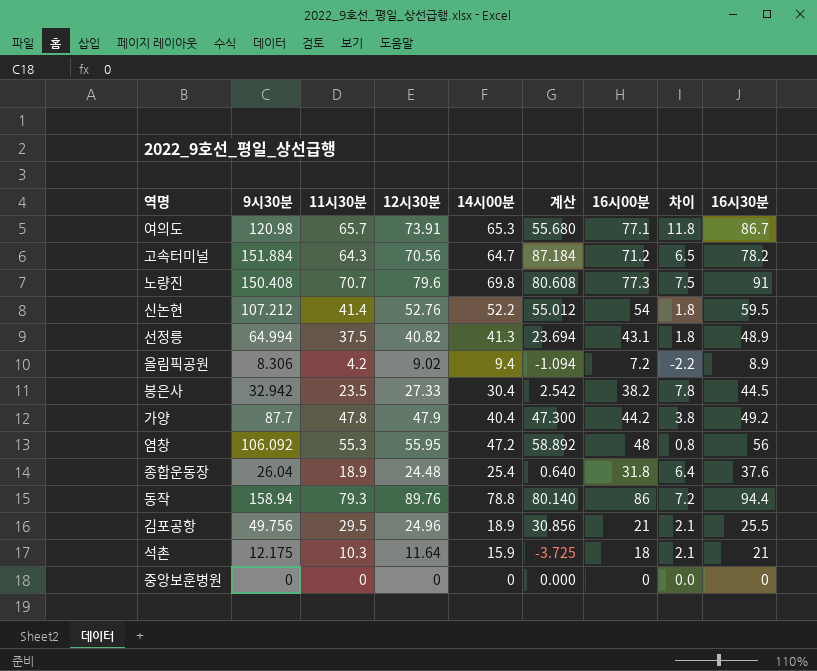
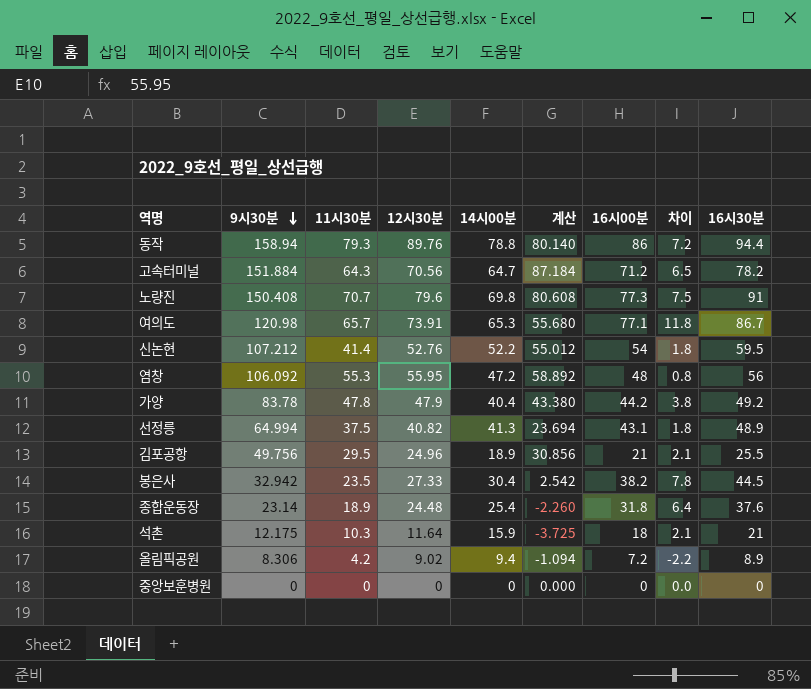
row order: none -> 9시30분 descending
가양 | 9시30분: 87.7 -> 83.78
가양 | 계산: 47.300 -> 43.380
종합운동장 | 9시30분: 26.04 -> 23.14
종합운동장 | 계산: 0.640 -> -2.260

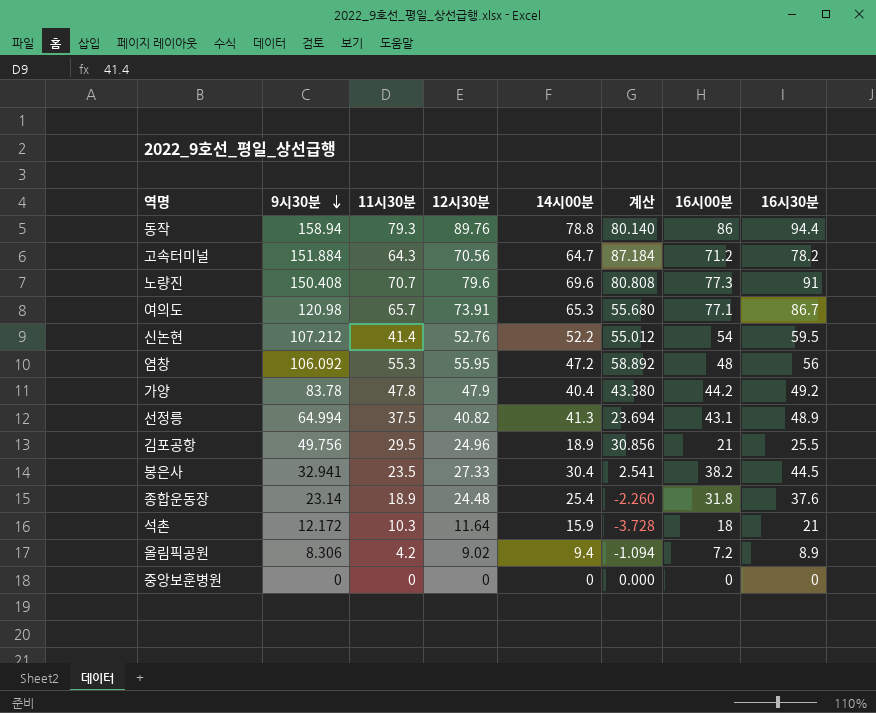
column 차이 | formula: [16시00분] - [14시00분] -> none
노량진 | 14시00분: 69.8 -> 69.6
노량진 | 계산: 80.608 -> 80.808
봉은사 | 9시30분: 32.942 -> 32.941
봉은사 | 계산: 2.542 -> 2.541
석촌 | 9시30분: 12.175 -> 12.172
석촌 | 계산: -3.725 -> -3.728

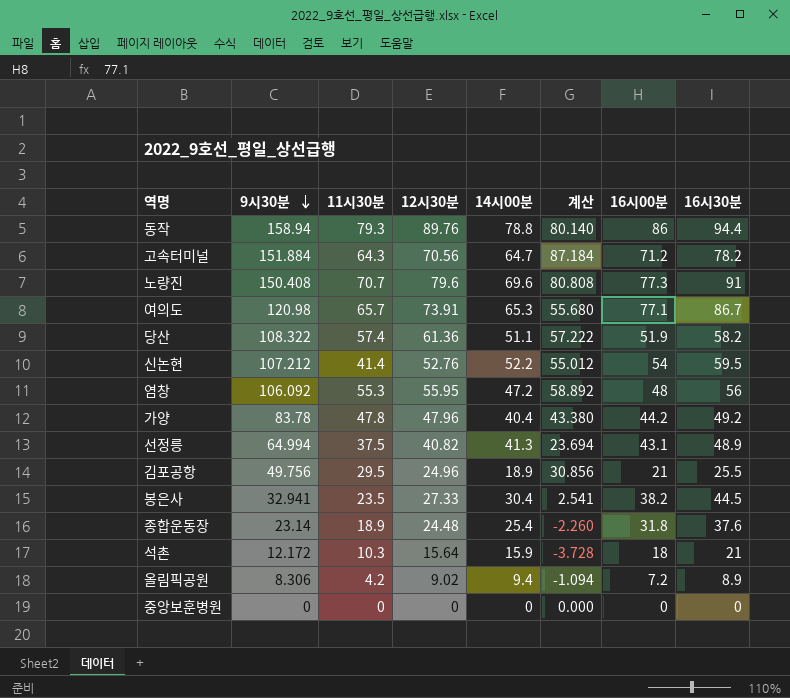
row 당산: none -> 108.322 | 57.4 | 61.36 | 51.1 | 57.222 | 51.9 | 58.2
가양 | 12시30분: 47.9 -> 47.96
석촌 | 12시30분: 11.64 -> 15.64

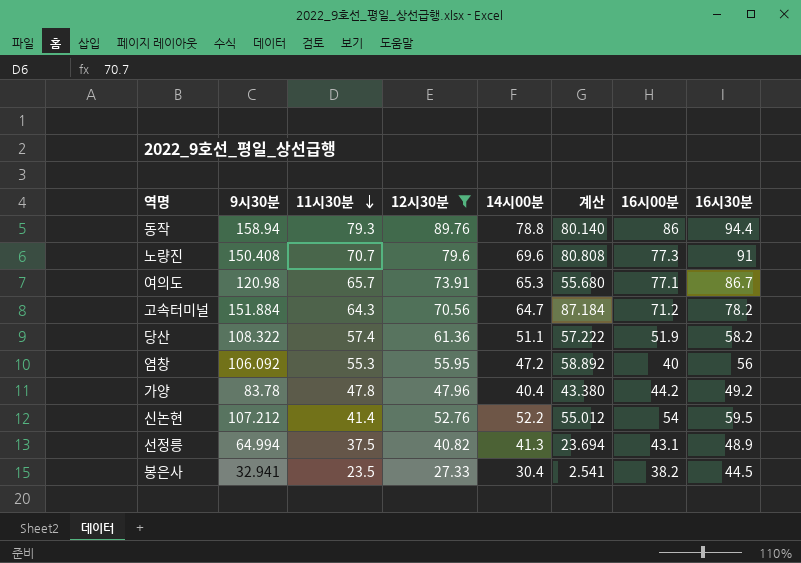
filter: none -> 12시30분 >= 27.33
row order: 9시30분 descending -> 11시30분 descending
염창 | 16시00분: 48 -> 40

